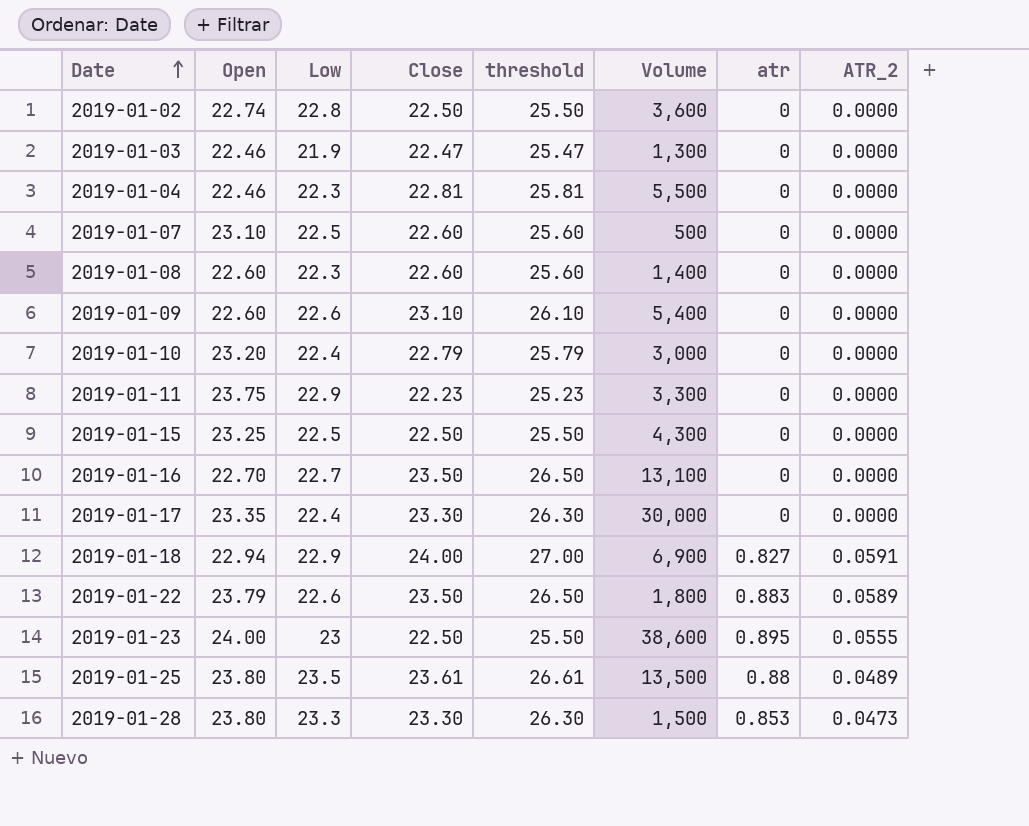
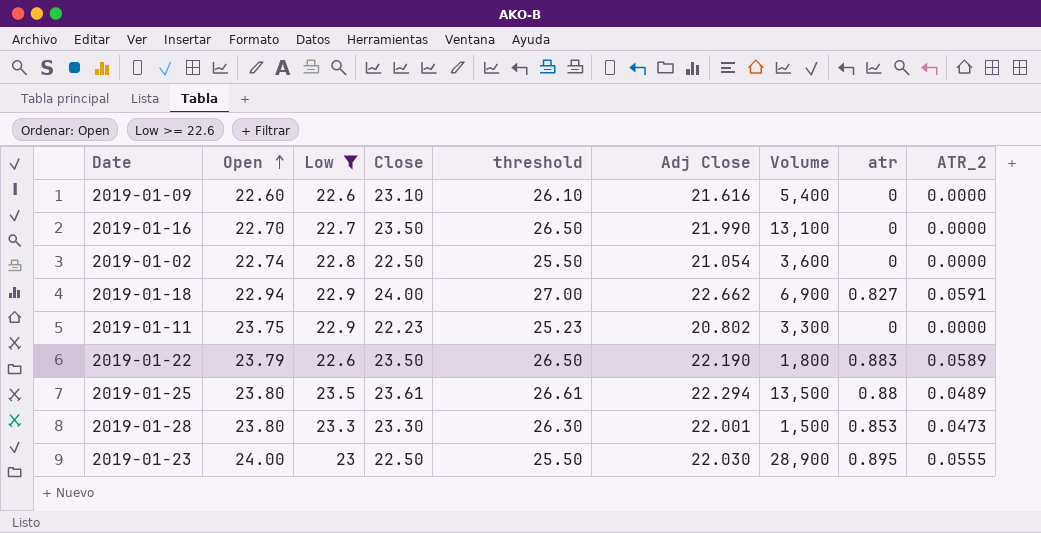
filter: none -> Low >= 22.6
row order: Date ascending -> Open ascending
column Adj Close | position: none -> 6
2019-01-23 | Volume: 38,600 -> 28,900

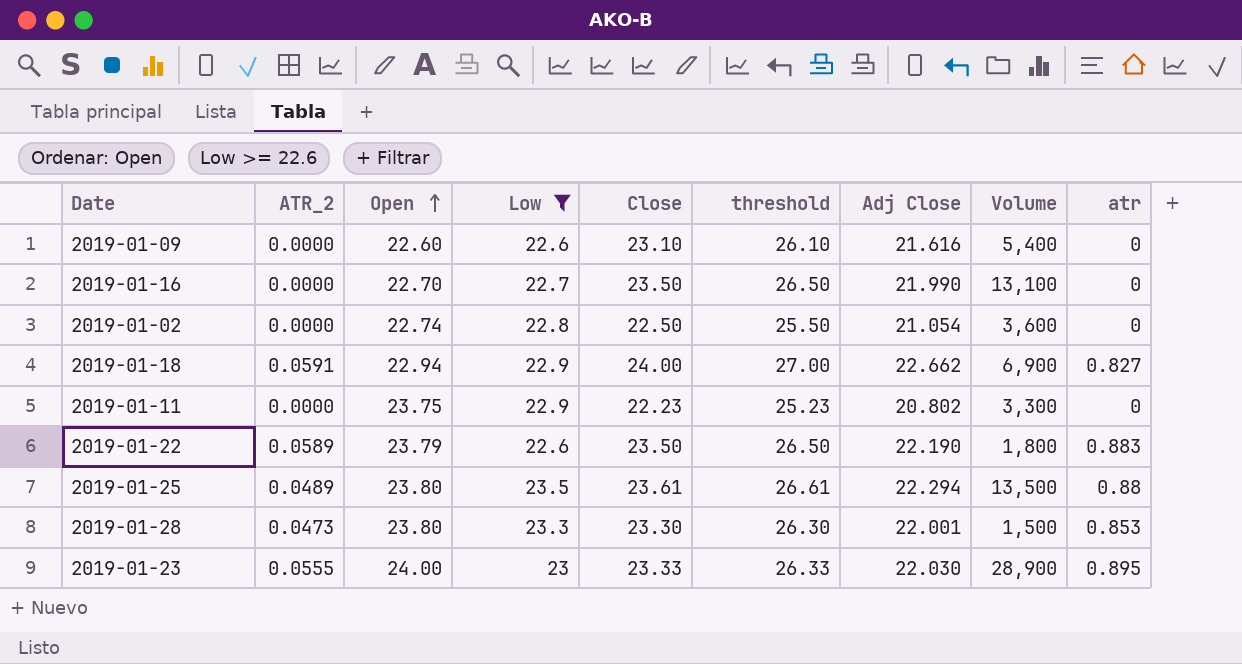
column ATR_2 | position: 9 -> 2
2019-01-23 | Close: 22.50 -> 23.33
2019-01-23 | threshold: 25.50 -> 26.33

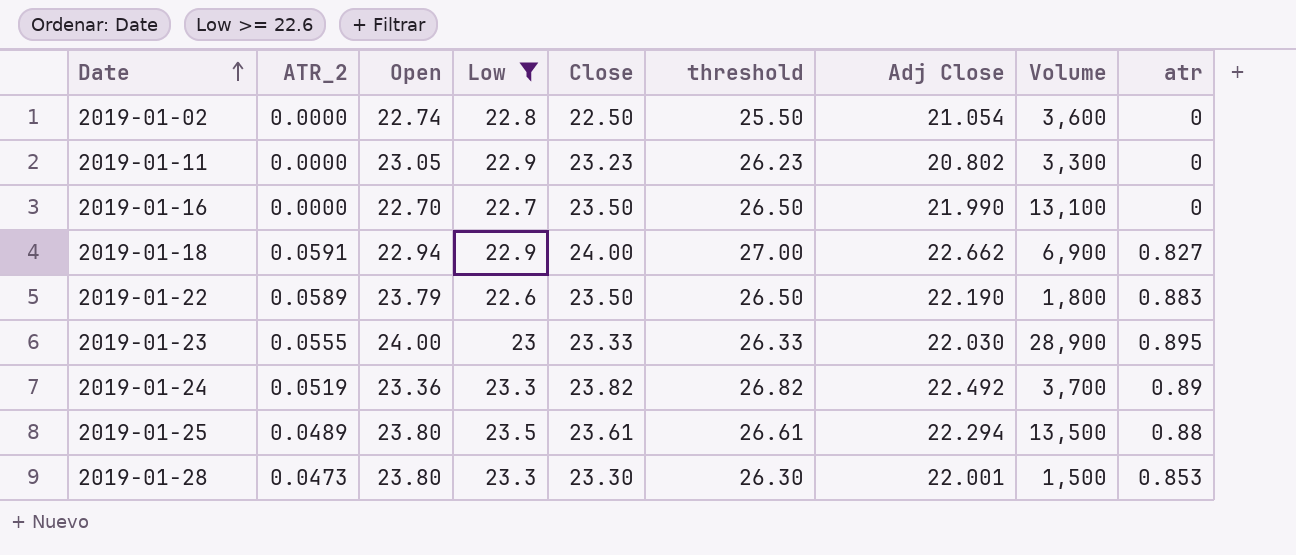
row order: Open ascending -> Date ascending
row 2019-01-09: 0.0000 | 22.60 | 22.6 | 23.10 | 26.10 | 21.616 | 5,400 | 0 -> none
2019-01-11 | Open: 23.75 -> 23.05
2019-01-11 | Close: 22.23 -> 23.23
2019-01-11 | threshold: 25.23 -> 26.23
row 2019-01-24: none -> 0.0519 | 23.36 | 23.3 | 23.82 | 26.82 | 22.492 | 3,700 | 0.89

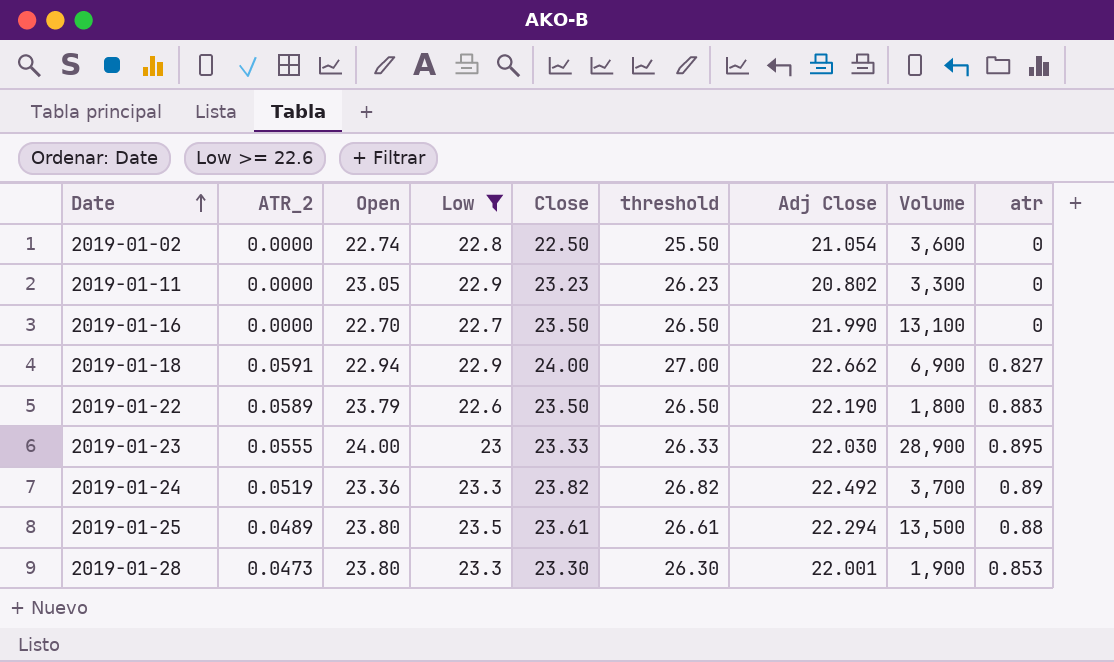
2019-01-28 | Volume: 1,500 -> 1,900

